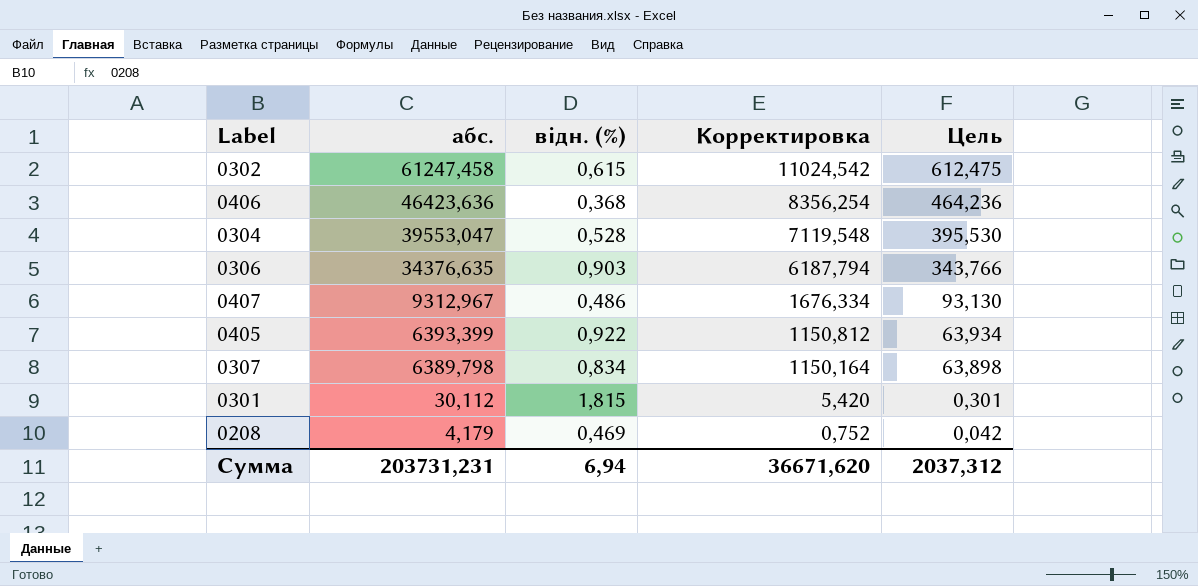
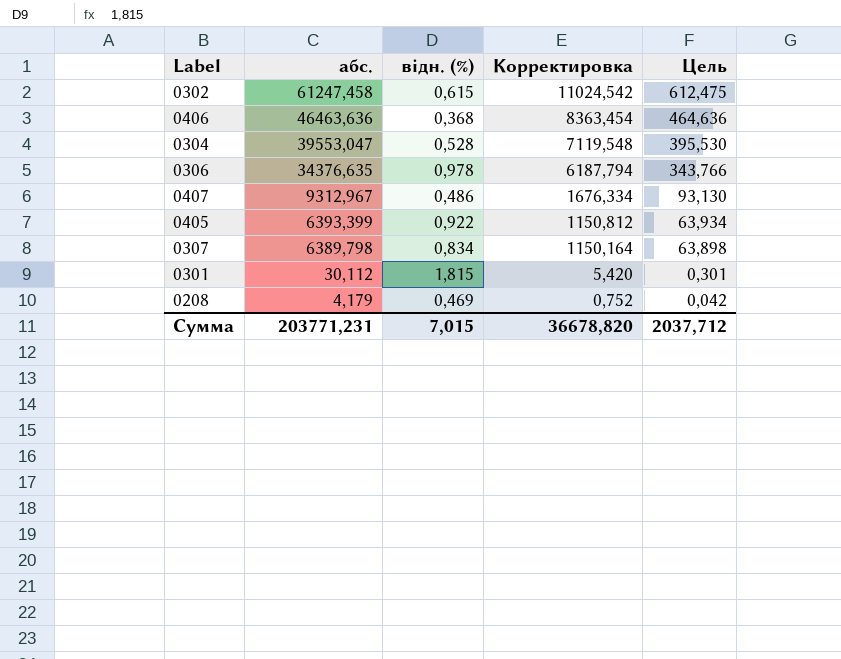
0406 | абс.: 46423,636 -> 46463,636
0406 | Корректировка: 8356,254 -> 8363,454
0406 | Цель: 464,236 -> 464,636
0306 | відн. (%): 0,903 -> 0,978
Сумма | абс.: 203731,231 -> 203771,231
Сумма | відн. (%): 6,94 -> 7,015
Сумма | Корректировка: 36671,620 -> 36678,820
Сумма | Цель: 2037,312 -> 2037,712

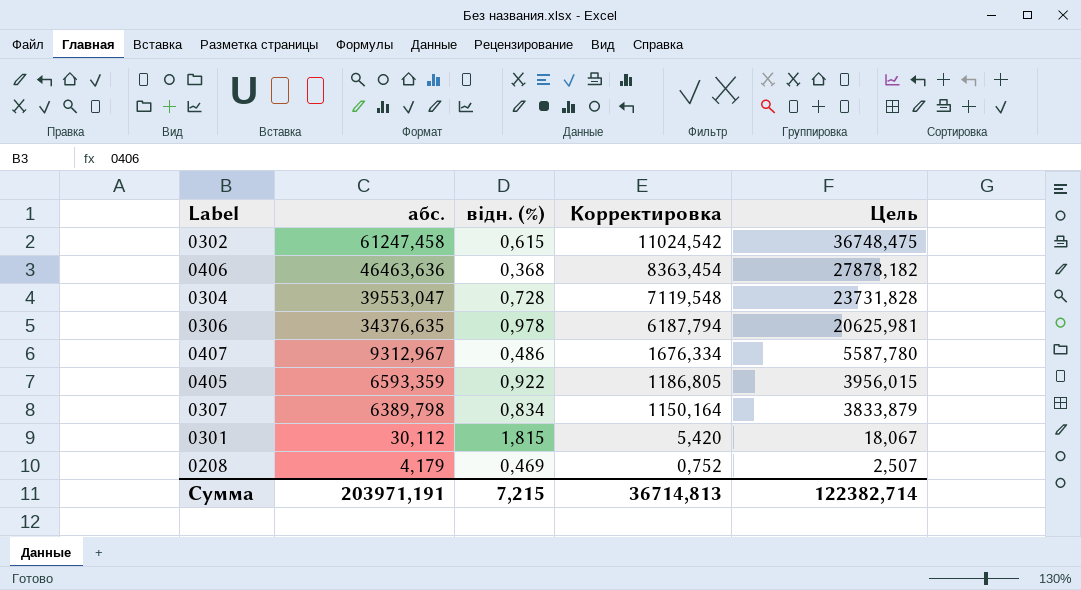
column Цель | formula: [абс.] * 0,01 -> [абс.] * 0,6
0304 | відн. (%): 0,528 -> 0,728
0405 | абс.: 6393,399 -> 6593,359
0405 | Корректировка: 1150,812 -> 1186,805
Сумма | абс.: 203771,231 -> 203971,191
Сумма | відн. (%): 7,015 -> 7,215
Сумма | Корректировка: 36678,820 -> 36714,813
Сумма | Цель: 2037,712 -> 122382,714

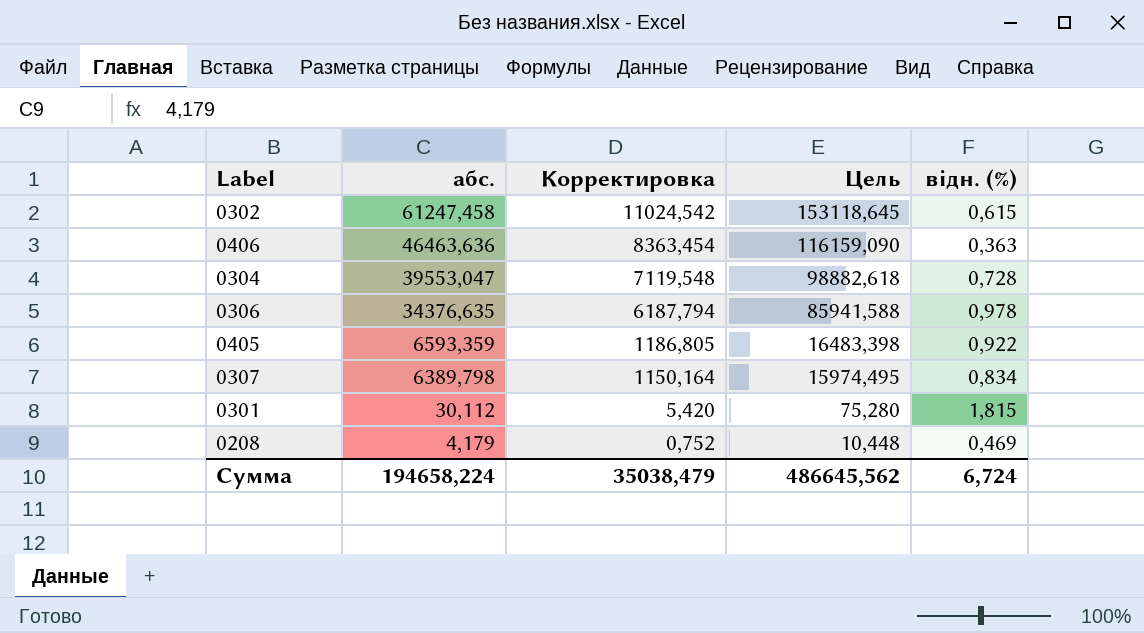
column Цель | formula: [абс.] * 0,6 -> [абс.] * 2,5
column відн. (%) | position: 3 -> 5
row 0407: 9312,967 | 0,486 | 1676,334 | 5587,780 -> none
0406 | відн. (%): 0,368 -> 0,363
Сумма | абс.: 203971,191 -> 194658,224
Сумма | Корректировка: 36714,813 -> 35038,479
Сумма | Цель: 122382,714 -> 486645,562
Сумма | відн. (%): 7,215 -> 6,724

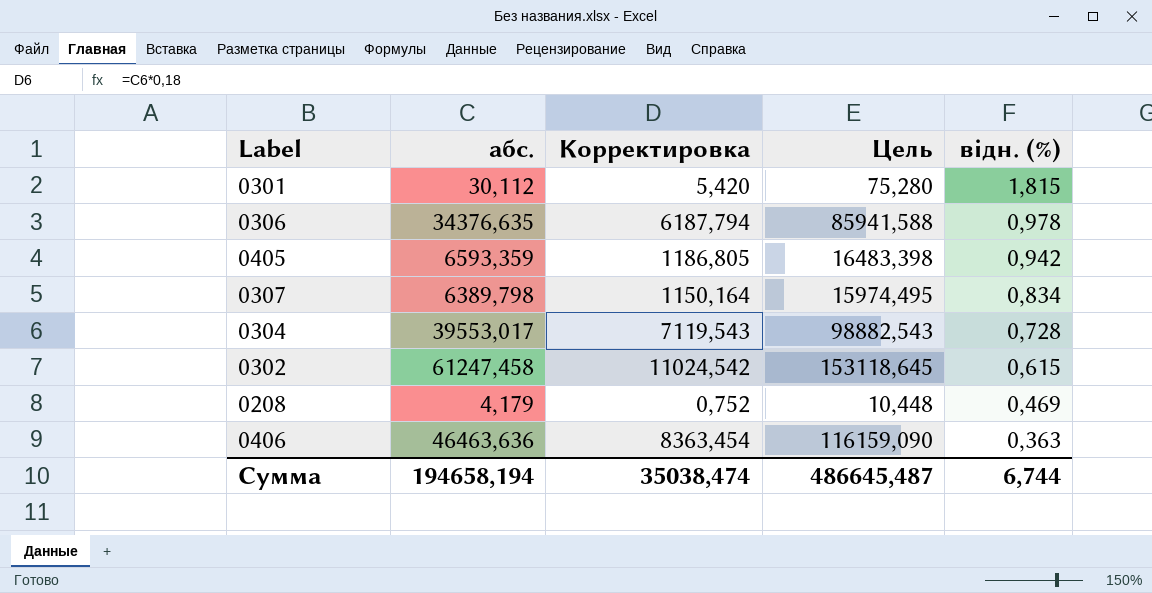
row order: абс. descending -> відн. (%) descending
0405 | відн. (%): 0,922 -> 0,942
0304 | абс.: 39553,047 -> 39553,017
0304 | Корректировка: 7119,548 -> 7119,543
0304 | Цель: 98882,618 -> 98882,543
Сумма | абс.: 194658,224 -> 194658,194
Сумма | Корректировка: 35038,479 -> 35038,474
Сумма | Цель: 486645,562 -> 486645,487
Сумма | відн. (%): 6,724 -> 6,744

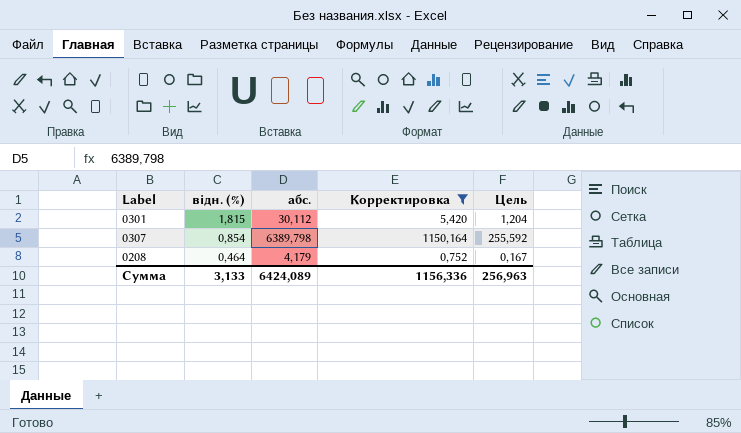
filter: none -> Корректировка <= 1150,164
column відн. (%) | position: 5 -> 2
column Цель | formula: [абс.] * 2,5 -> [абс.] * 0,04
0307 | відн. (%): 0,834 -> 0,854
0208 | відн. (%): 0,469 -> 0,464
Сумма | відн. (%): 6,744 -> 3,133
Сумма | абс.: 194658,194 -> 6424,089
Сумма | Корректировка: 35038,474 -> 1156,336
Сумма | Цель: 486645,487 -> 256,963

